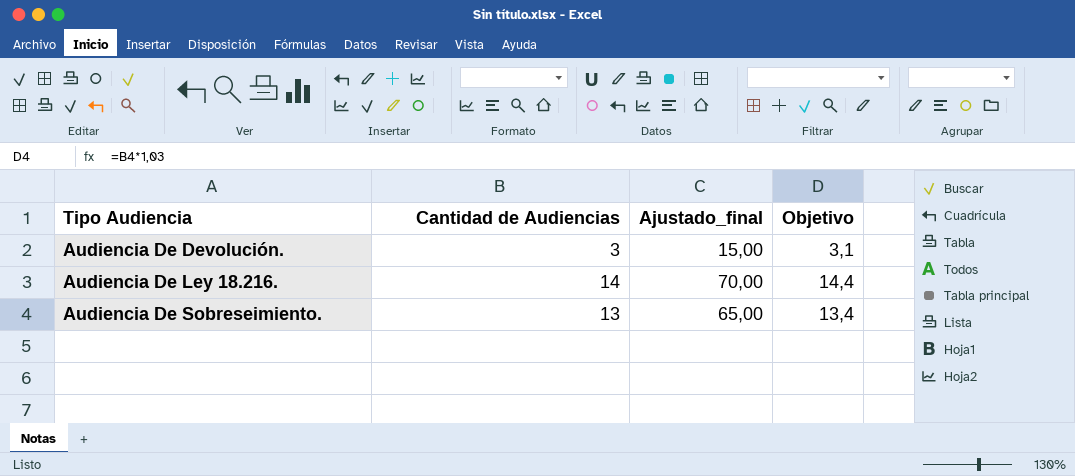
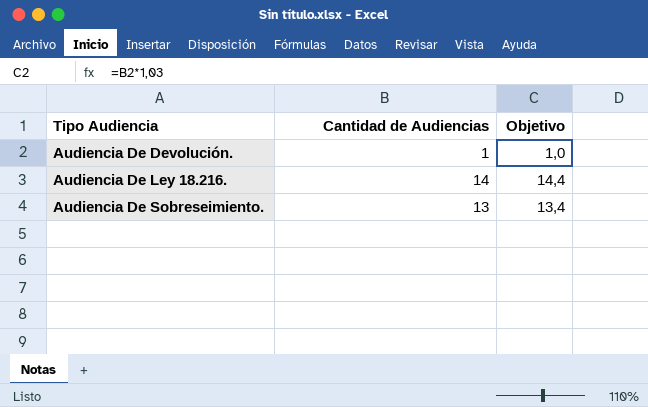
column Ajustado_final | formula: [Cantidad de Audiencias] * 5 -> none
Audiencia De Devolución. | Cantidad de Audiencias: 3 -> 1
Audiencia De Devolución. | Objetivo: 3,1 -> 1,0

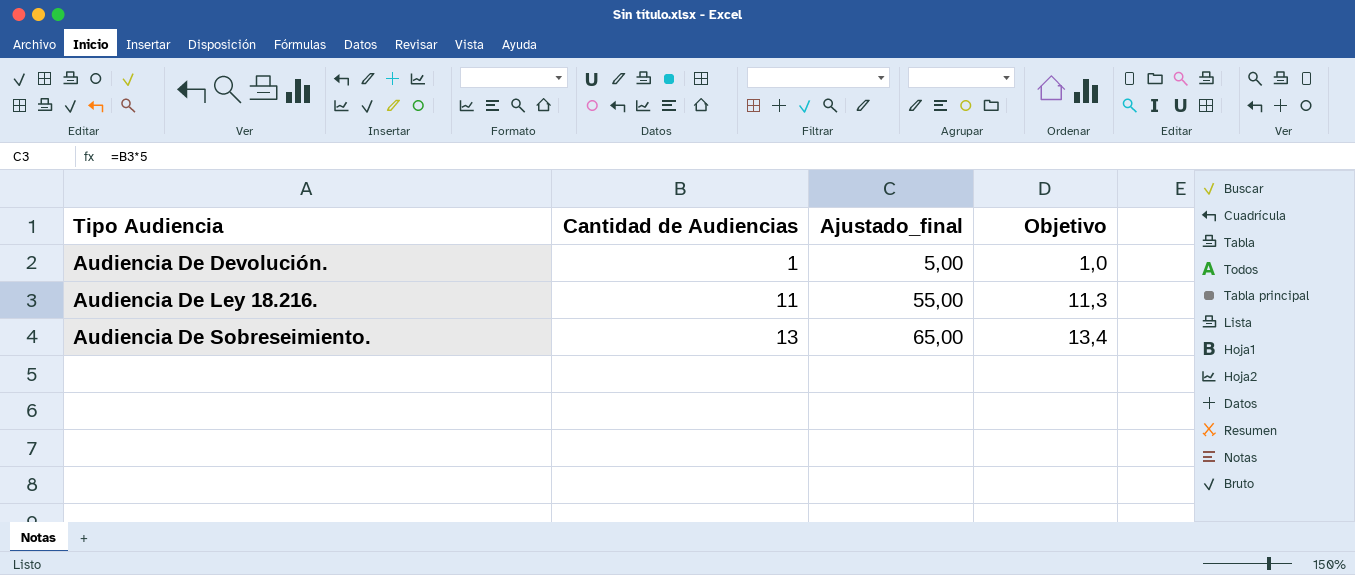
column Ajustado_final | formula: none -> [Cantidad de Audiencias] * 5
Audiencia De Ley 18.216. | Cantidad de Audiencias: 14 -> 11
Audiencia De Ley 18.216. | Objetivo: 14,4 -> 11,3

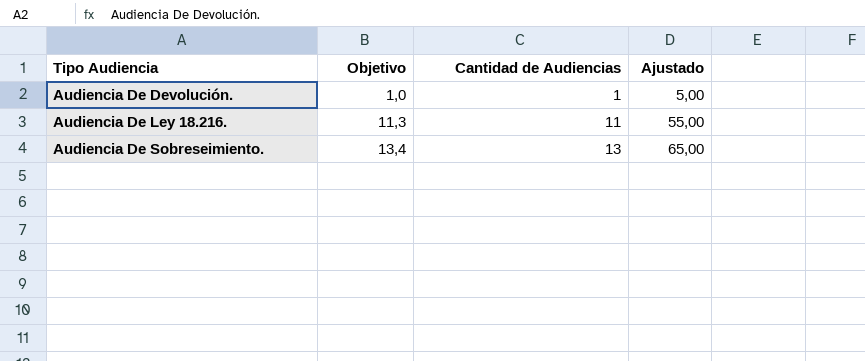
column Objetivo | position: 4 -> 2
column name: Ajustado_final -> Ajustado

